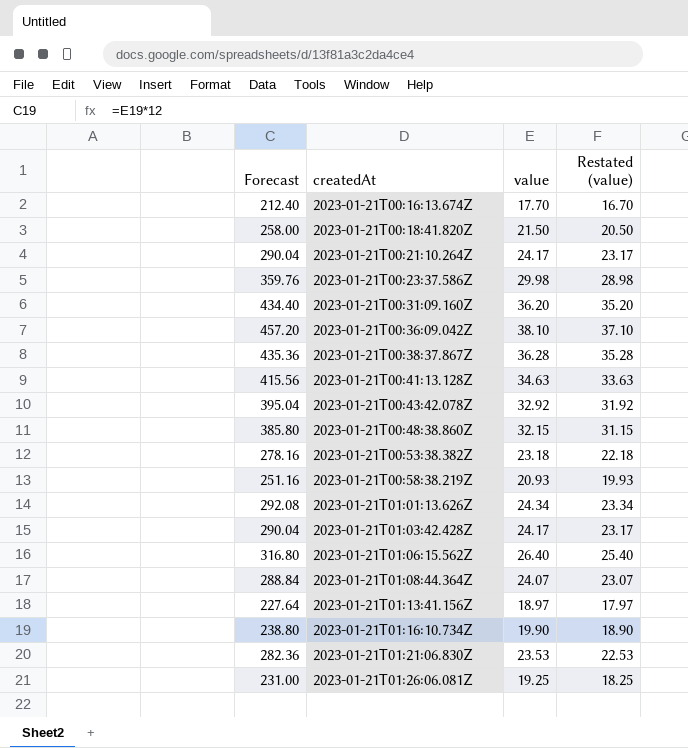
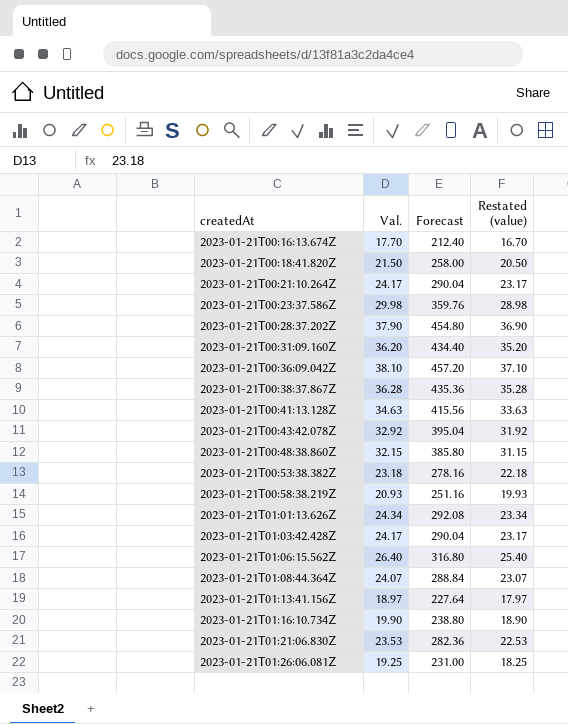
column name: value -> Val.
column Forecast | position: 1 -> 3
row 2023-01-21T00:28:37.202Z: none -> 37.90 | 454.80 | 36.90

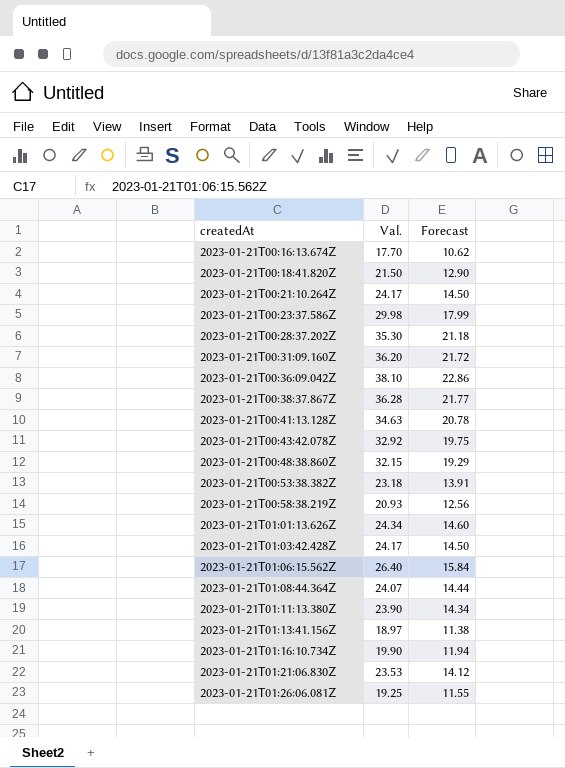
column Restated (value) | formula: [Val.] - 1 -> none
column Forecast | formula: [Val.] * 12 -> [Val.] * 0.6
2023-01-21T00:28:37.202Z | Val.: 37.90 -> 35.30
row 2023-01-21T01:11:13.380Z: none -> 23.90 | 14.34

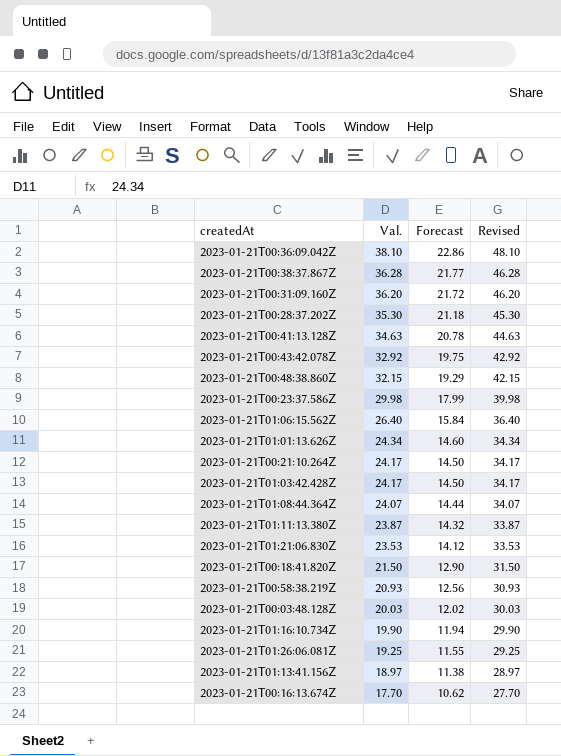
row order: createdAt ascending -> Val. descending
column Revised | formula: none -> [Val.] + 10
row 2023-01-21T00:53:38.382Z: 23.18 | 13.91 -> none
2023-01-21T01:11:13.380Z | Val.: 23.90 -> 23.87
2023-01-21T01:11:13.380Z | Forecast: 14.34 -> 14.32
row 2023-01-21T00:03:48.128Z: none -> 20.03 | 12.02 | 30.03

